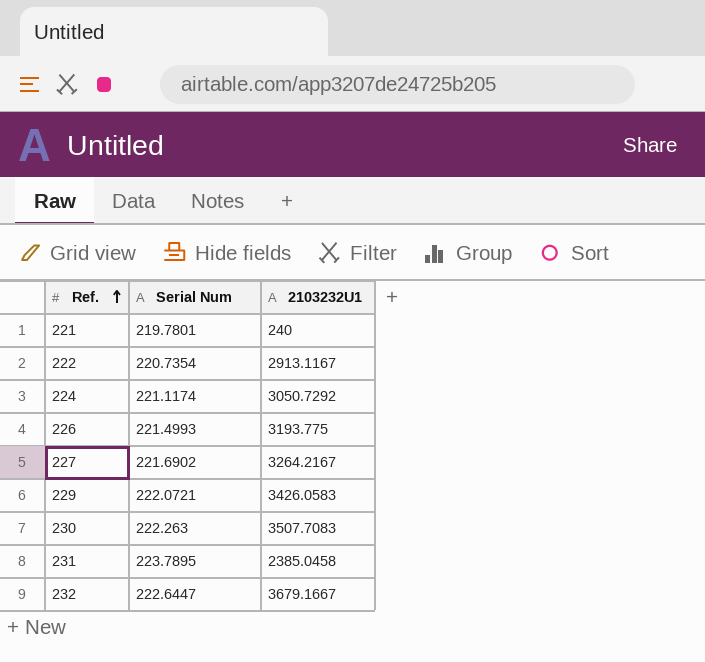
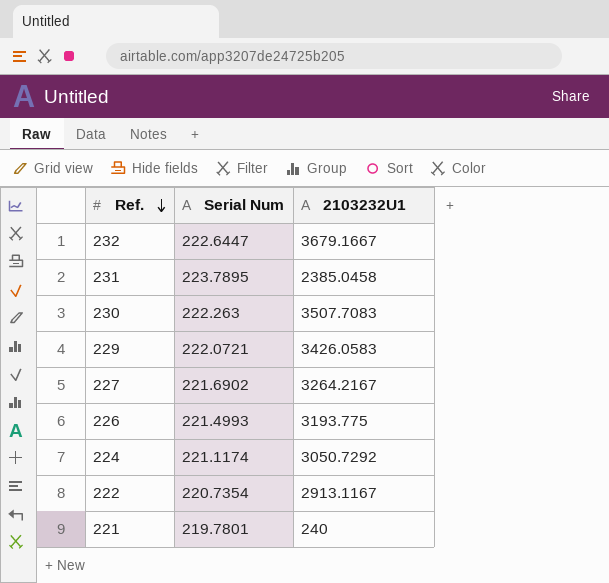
row order: Ref. ascending -> Ref. descending

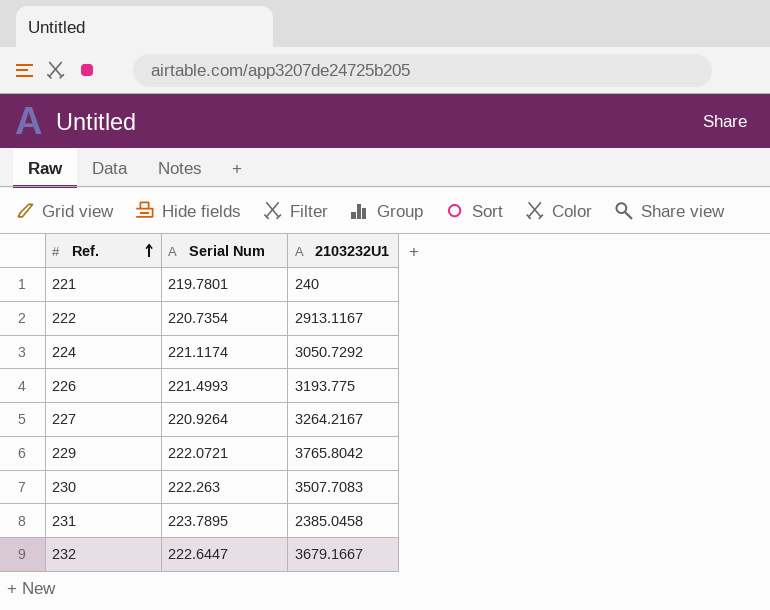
row order: Ref. descending -> Ref. ascending
227 | Serial Num: 221.6902 -> 220.9264
229 | 2103232U1: 3426.0583 -> 3765.8042

